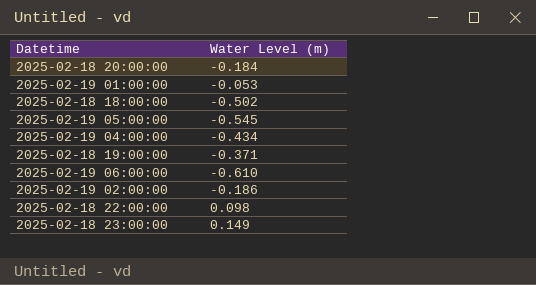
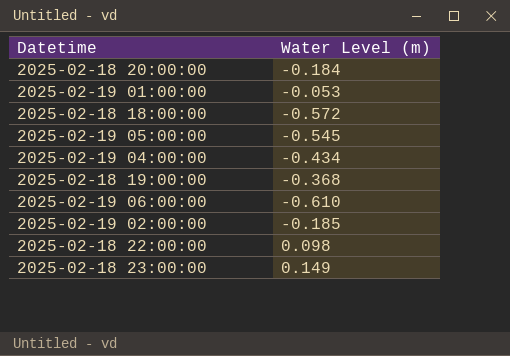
2025-02-18 18:00:00 | Water Level (m): -0.502 -> -0.572
2025-02-18 19:00:00 | Water Level (m): -0.371 -> -0.368
2025-02-19 02:00:00 | Water Level (m): -0.186 -> -0.185

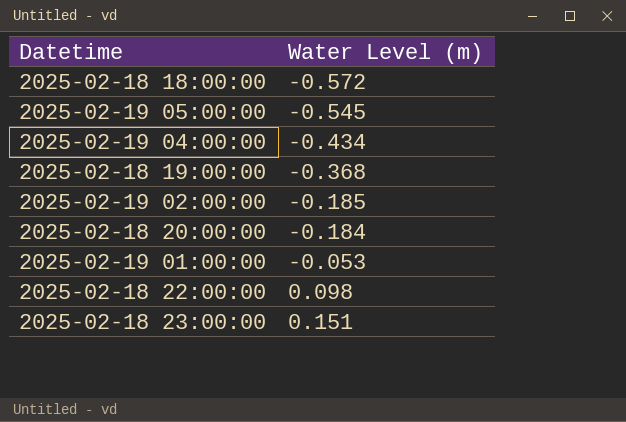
row order: none -> Water Level (m) ascending
row 2025-02-19 06:00:00: -0.610 -> none
2025-02-18 23:00:00 | Water Level (m): 0.149 -> 0.151

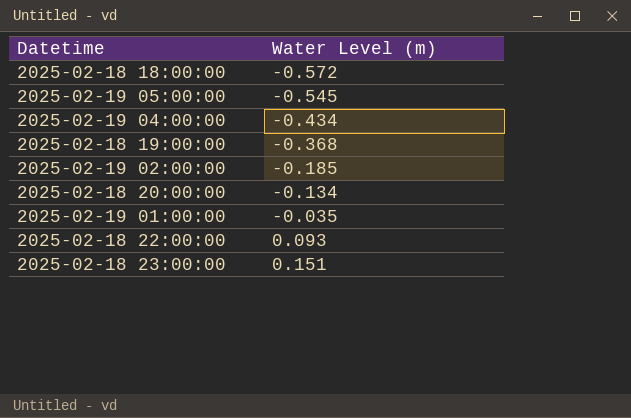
2025-02-18 20:00:00 | Water Level (m): -0.184 -> -0.134
2025-02-19 01:00:00 | Water Level (m): -0.053 -> -0.035
2025-02-18 22:00:00 | Water Level (m): 0.098 -> 0.093

